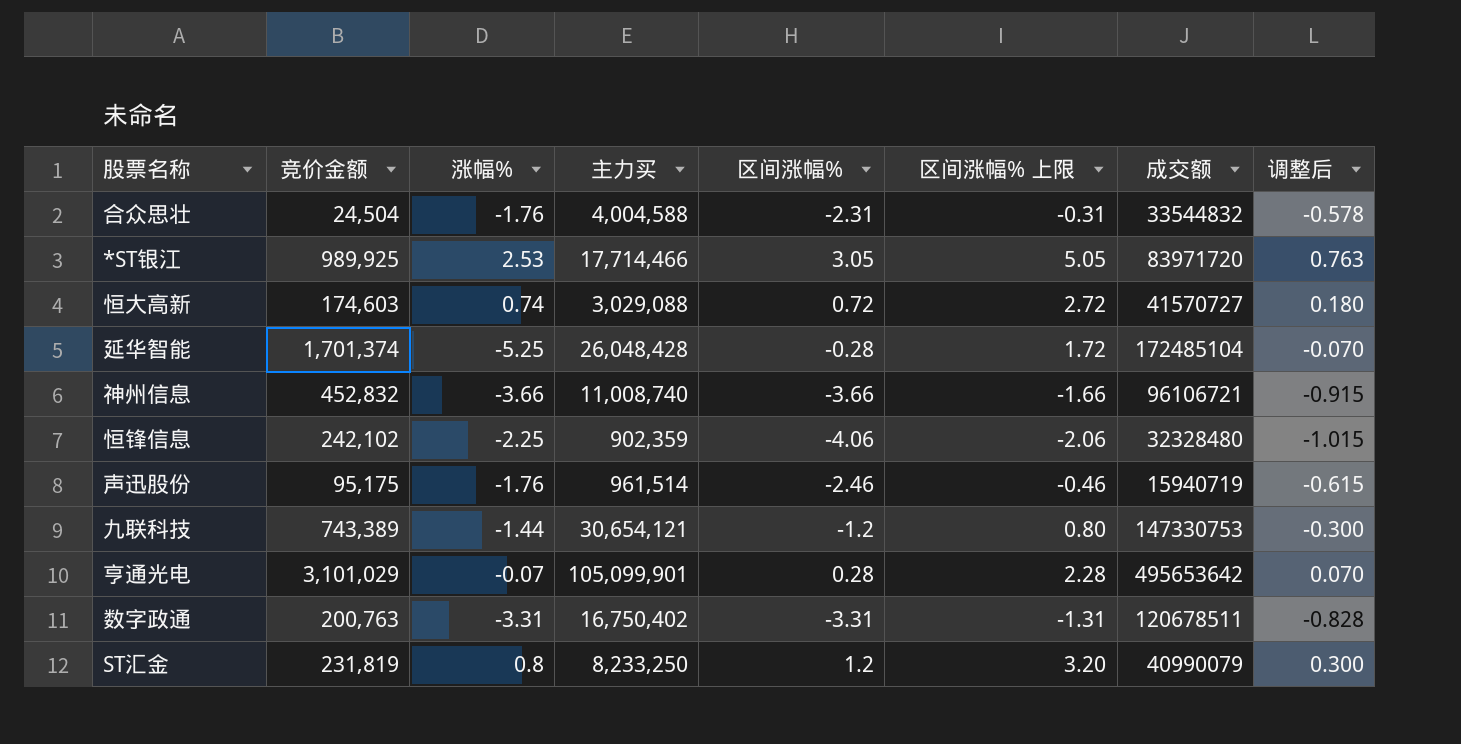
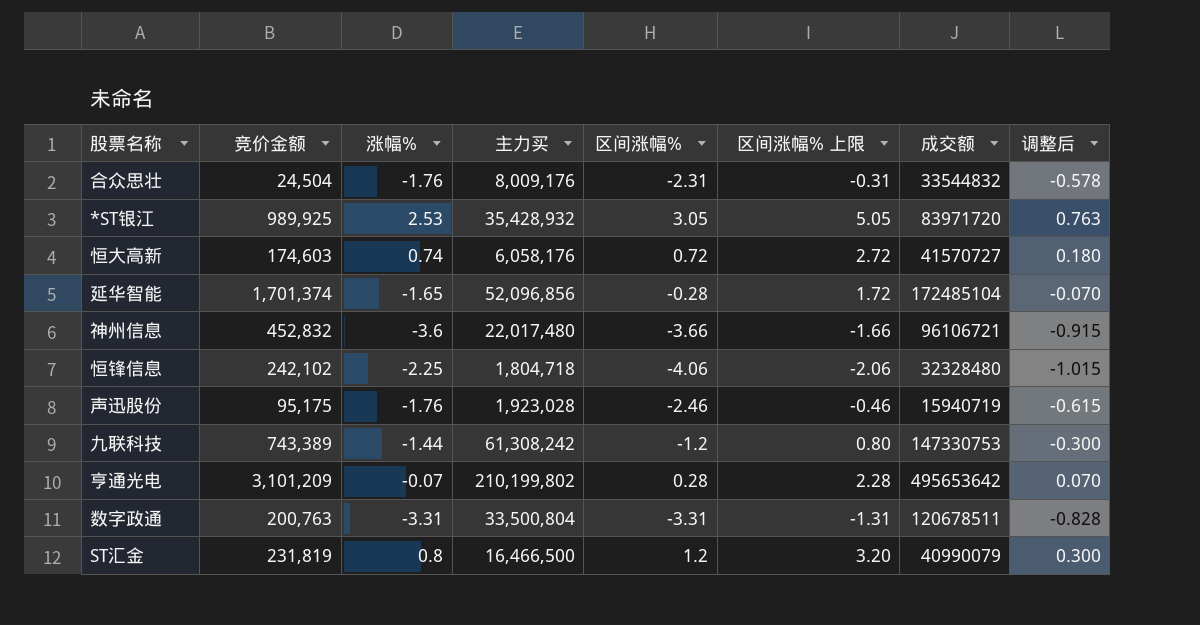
合众思壮 | 主力买: 4,004,588 -> 8,009,176
*ST银江 | 主力买: 17,714,466 -> 35,428,932
恒大高新 | 主力买: 3,029,088 -> 6,058,176
延华智能 | 涨幅%: -5.25 -> -1.65
延华智能 | 主力买: 26,048,428 -> 52,096,856
神州信息 | 涨幅%: -3.66 -> -3.6
神州信息 | 主力买: 11,008,740 -> 22,017,480
恒锋信息 | 主力买: 902,359 -> 1,804,718
声迅股份 | 主力买: 961,514 -> 1,923,028
九联科技 | 主力买: 30,654,121 -> 61,308,242
亨通光电 | 竞价金额: 3,101,029 -> 3,101,209
亨通光电 | 主力买: 105,099,901 -> 210,199,802
数字政通 | 主力买: 16,750,402 -> 33,500,804
ST汇金 | 主力买: 8,233,250 -> 16,466,500

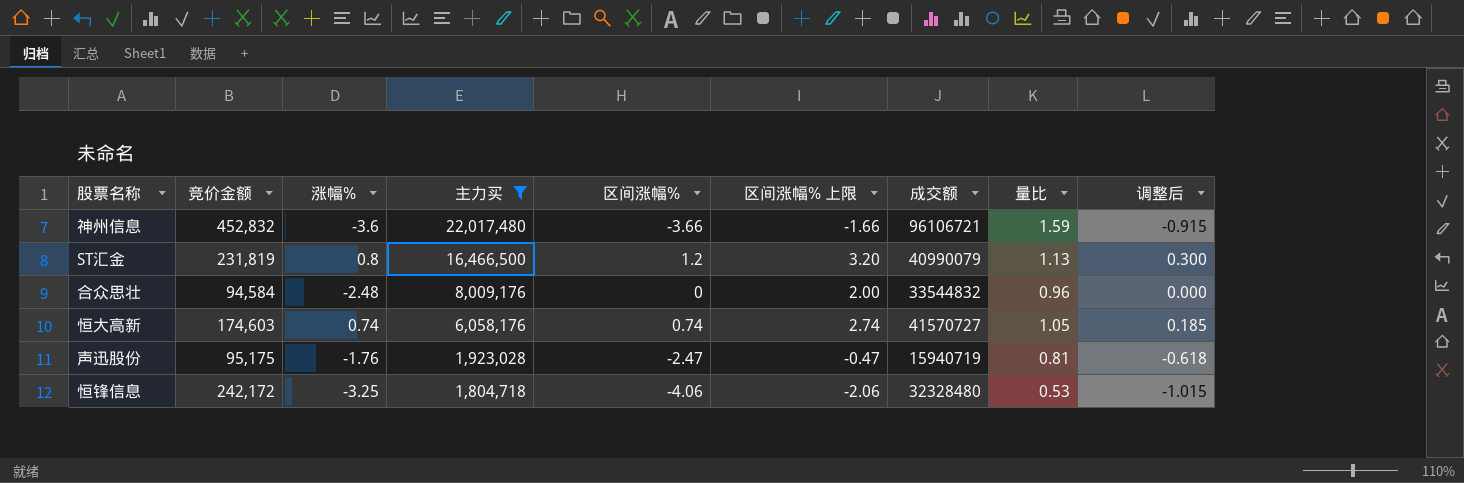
filter: none -> 主力买 <= 22,017,480
row order: none -> 主力买 descending
column 量比 | position: none -> 8
合众思壮 | 竞价金额: 24,504 -> 94,584
合众思壮 | 涨幅%: -1.76 -> -2.48
合众思壮 | 区间涨幅%: -2.31 -> 0
合众思壮 | 区间涨幅% 上限: -0.31 -> 2.00
合众思壮 | 调整后: -0.578 -> 0.000
恒大高新 | 区间涨幅%: 0.72 -> 0.74
恒大高新 | 区间涨幅% 上限: 2.72 -> 2.74
恒大高新 | 调整后: 0.180 -> 0.185
声迅股份 | 区间涨幅%: -2.46 -> -2.47
声迅股份 | 区间涨幅% 上限: -0.46 -> -0.47
声迅股份 | 调整后: -0.615 -> -0.618
恒锋信息 | 竞价金额: 242,102 -> 242,172
恒锋信息 | 涨幅%: -2.25 -> -3.25

